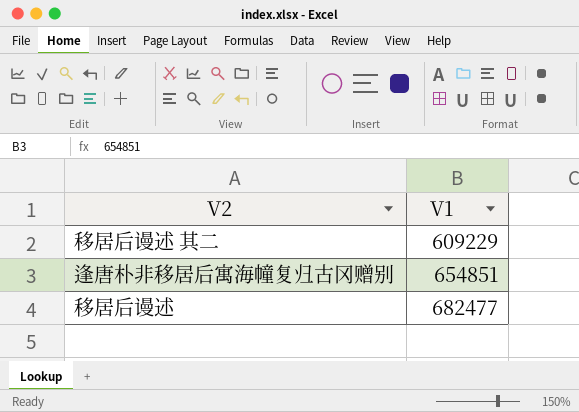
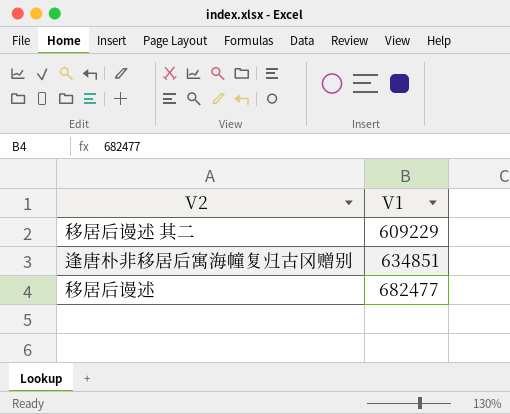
逢唐朴非移居后寓海幢复归古冈赠别 | V1: 654851 -> 634851

